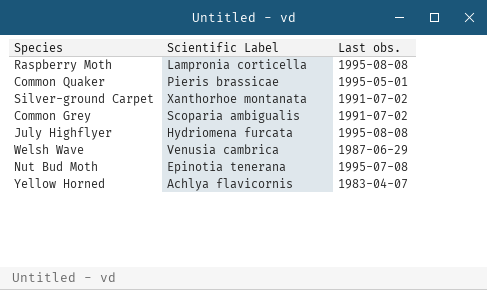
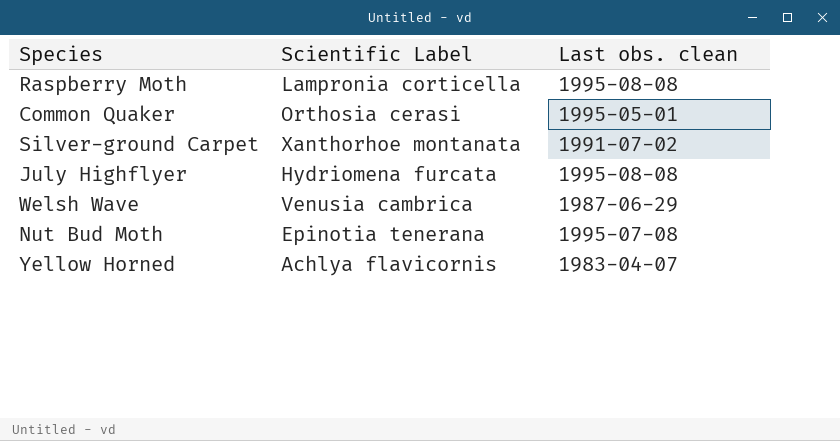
column name: Last obs. -> Last obs. clean
row Common Grey: Scoparia ambigualis | 1991-07-02 -> none
Common Quaker | Scientific Label: Pieris brassicae -> Orthosia cerasi

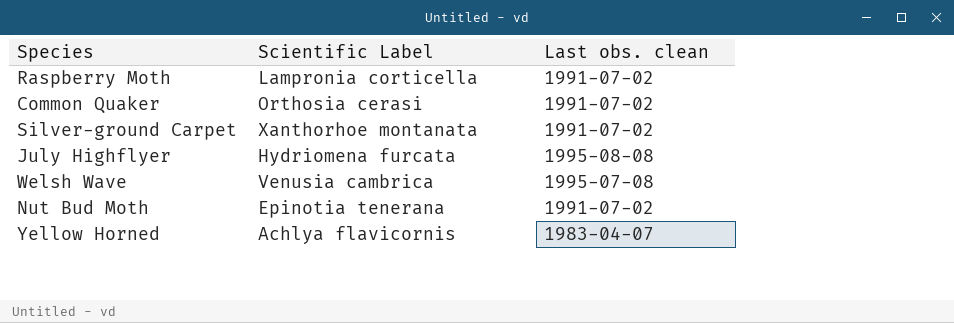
Raspberry Moth | Last obs. clean: 1995-08-08 -> 1991-07-02
Common Quaker | Last obs. clean: 1995-05-01 -> 1991-07-02
Welsh Wave | Last obs. clean: 1987-06-29 -> 1995-07-08
Nut Bud Moth | Last obs. clean: 1995-07-08 -> 1991-07-02

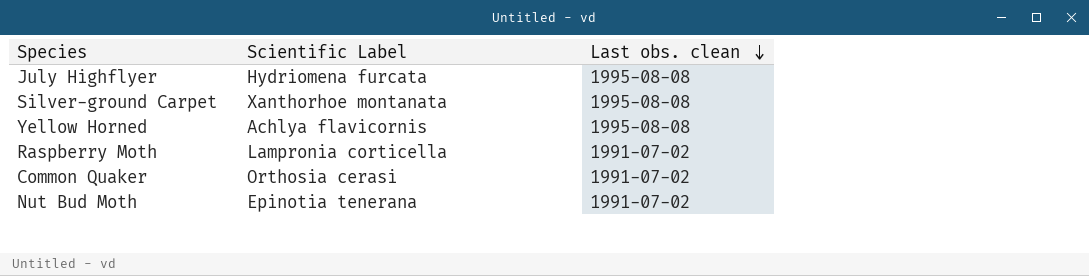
row order: none -> Last obs. clean descending
row Welsh Wave: Venusia cambrica | 1995-07-08 -> none
Silver-ground Carpet | Last obs. clean: 1991-07-02 -> 1995-08-08
Yellow Horned | Last obs. clean: 1983-04-07 -> 1995-08-08

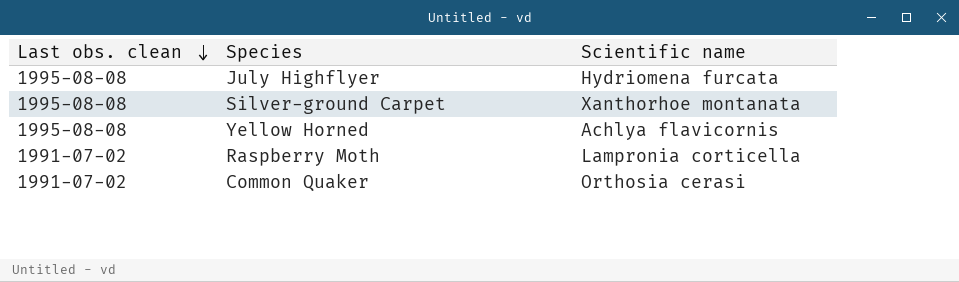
column Last obs. clean | position: 3 -> 1
column name: Scientific Label -> Scientific name
row Nut Bud Moth: Epinotia tenerana | 1991-07-02 -> none

